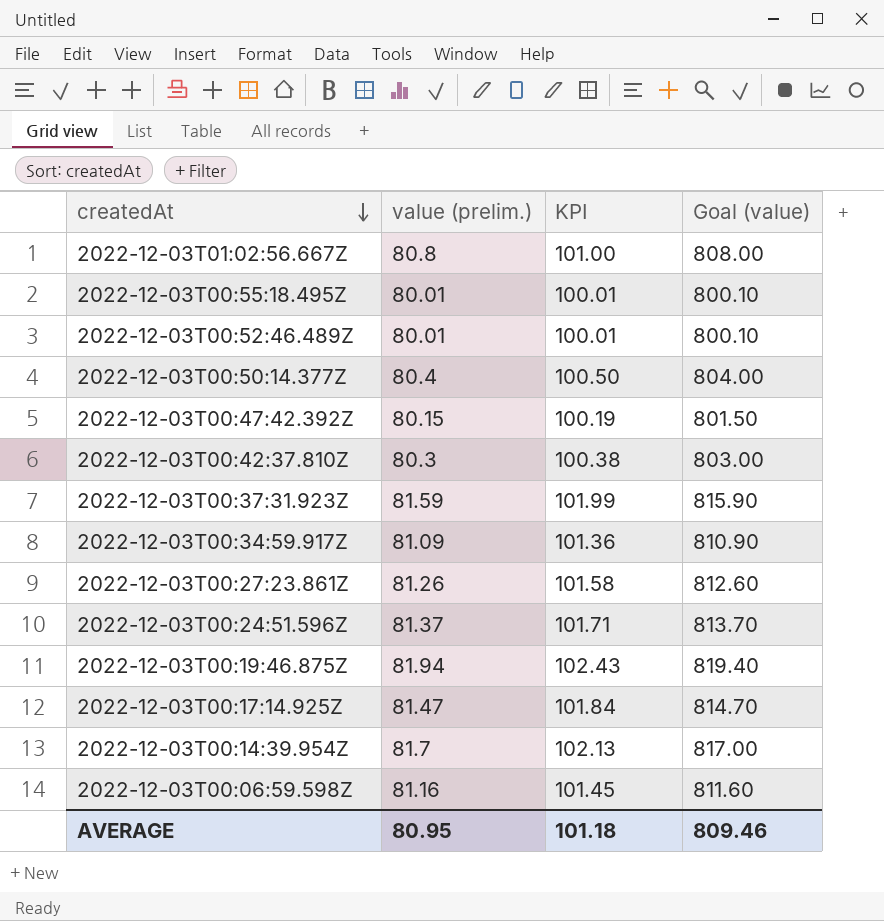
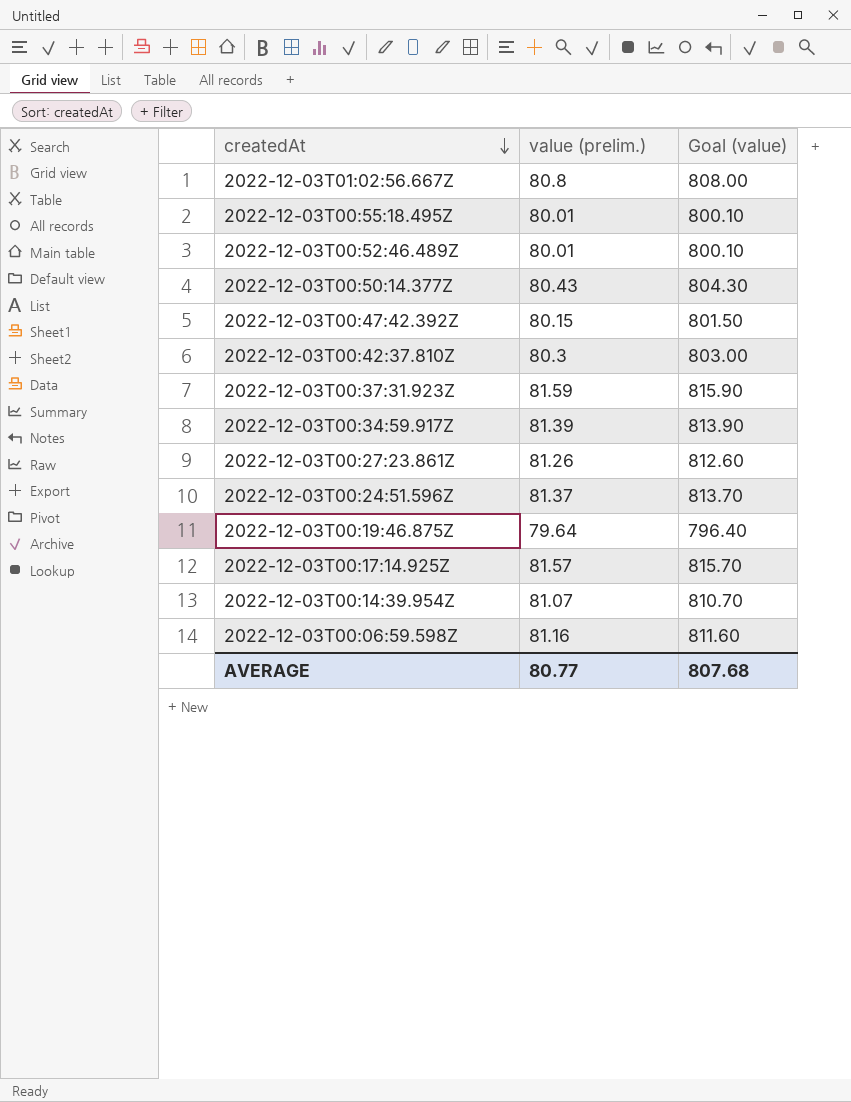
column KPI | formula: [value (prelim.)] * 1.25 -> none
2022-12-03T00:50:14.377Z | value (prelim.): 80.4 -> 80.43
2022-12-03T00:50:14.377Z | Goal (value): 804.00 -> 804.30
2022-12-03T00:34:59.917Z | value (prelim.): 81.09 -> 81.39
2022-12-03T00:34:59.917Z | Goal (value): 810.90 -> 813.90
2022-12-03T00:19:46.875Z | value (prelim.): 81.94 -> 79.64
2022-12-03T00:19:46.875Z | Goal (value): 819.40 -> 796.40
2022-12-03T00:17:14.925Z | value (prelim.): 81.47 -> 81.57
2022-12-03T00:17:14.925Z | Goal (value): 814.70 -> 815.70
2022-12-03T00:14:39.954Z | value (prelim.): 81.7 -> 81.07
2022-12-03T00:14:39.954Z | Goal (value): 817.00 -> 810.70
AVERAGE | value (prelim.): 80.95 -> 80.77
AVERAGE | Goal (value): 809.46 -> 807.68

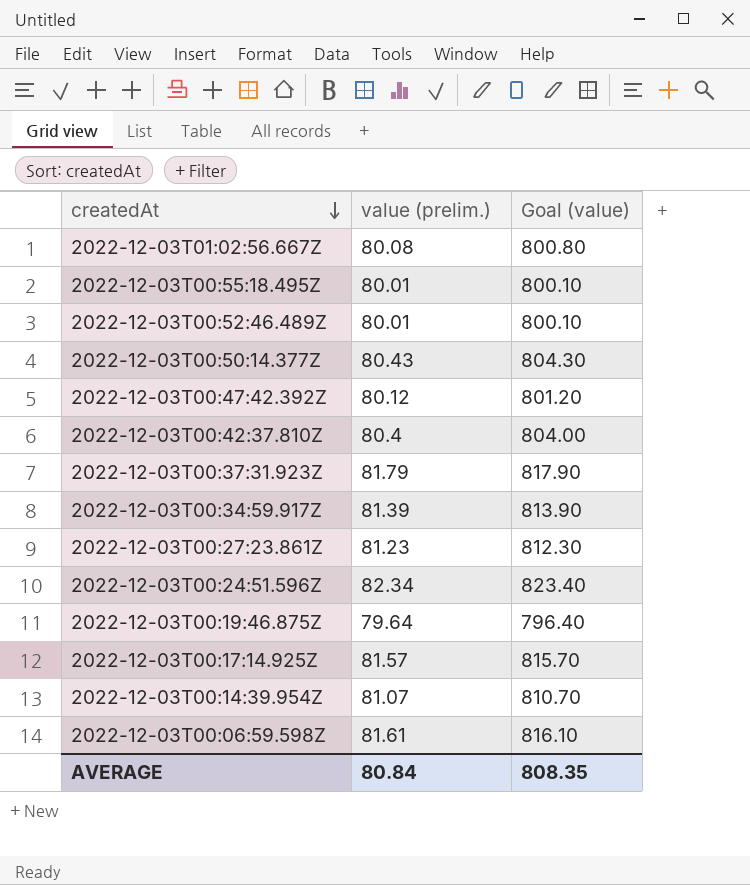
2022-12-03T01:02:56.667Z | value (prelim.): 80.8 -> 80.08
2022-12-03T01:02:56.667Z | Goal (value): 808.00 -> 800.80
2022-12-03T00:47:42.392Z | value (prelim.): 80.15 -> 80.12
2022-12-03T00:47:42.392Z | Goal (value): 801.50 -> 801.20
2022-12-03T00:42:37.810Z | value (prelim.): 80.3 -> 80.4
2022-12-03T00:42:37.810Z | Goal (value): 803.00 -> 804.00
2022-12-03T00:37:31.923Z | value (prelim.): 81.59 -> 81.79
2022-12-03T00:37:31.923Z | Goal (value): 815.90 -> 817.90
2022-12-03T00:27:23.861Z | value (prelim.): 81.26 -> 81.23
2022-12-03T00:27:23.861Z | Goal (value): 812.60 -> 812.30
2022-12-03T00:24:51.596Z | value (prelim.): 81.37 -> 82.34
2022-12-03T00:24:51.596Z | Goal (value): 813.70 -> 823.40
2022-12-03T00:06:59.598Z | value (prelim.): 81.16 -> 81.61
2022-12-03T00:06:59.598Z | Goal (value): 811.60 -> 816.10
AVERAGE | value (prelim.): 80.77 -> 80.84
AVERAGE | Goal (value): 807.68 -> 808.35

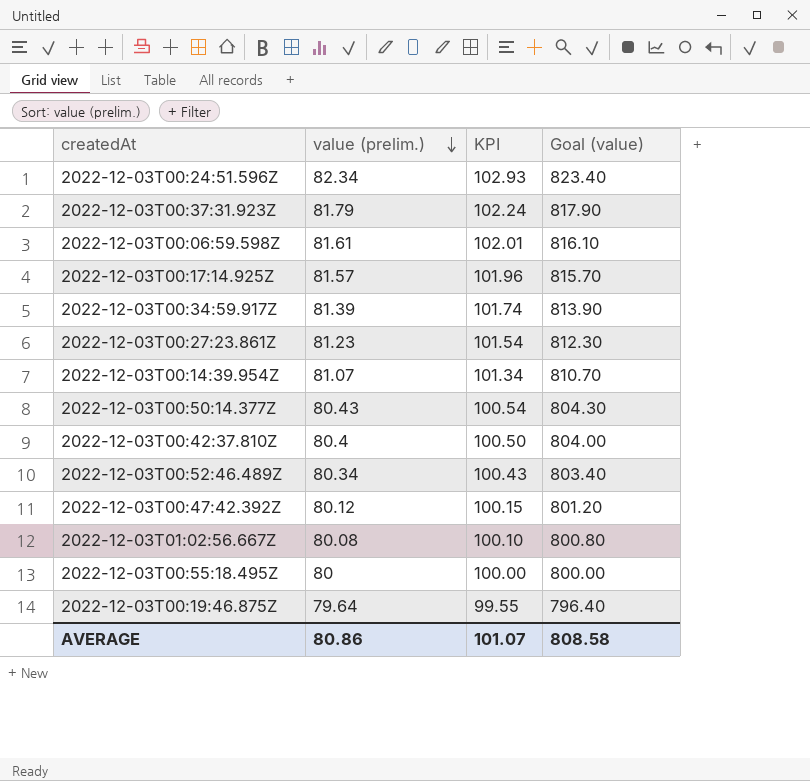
row order: createdAt descending -> value (prelim.) descending
column KPI | formula: none -> [value (prelim.)] * 1.25
2022-12-03T00:52:46.489Z | value (prelim.): 80.01 -> 80.34
2022-12-03T00:52:46.489Z | Goal (value): 800.10 -> 803.40
2022-12-03T00:55:18.495Z | value (prelim.): 80.01 -> 80
2022-12-03T00:55:18.495Z | Goal (value): 800.10 -> 800.00
AVERAGE | value (prelim.): 80.84 -> 80.86
AVERAGE | Goal (value): 808.35 -> 808.58

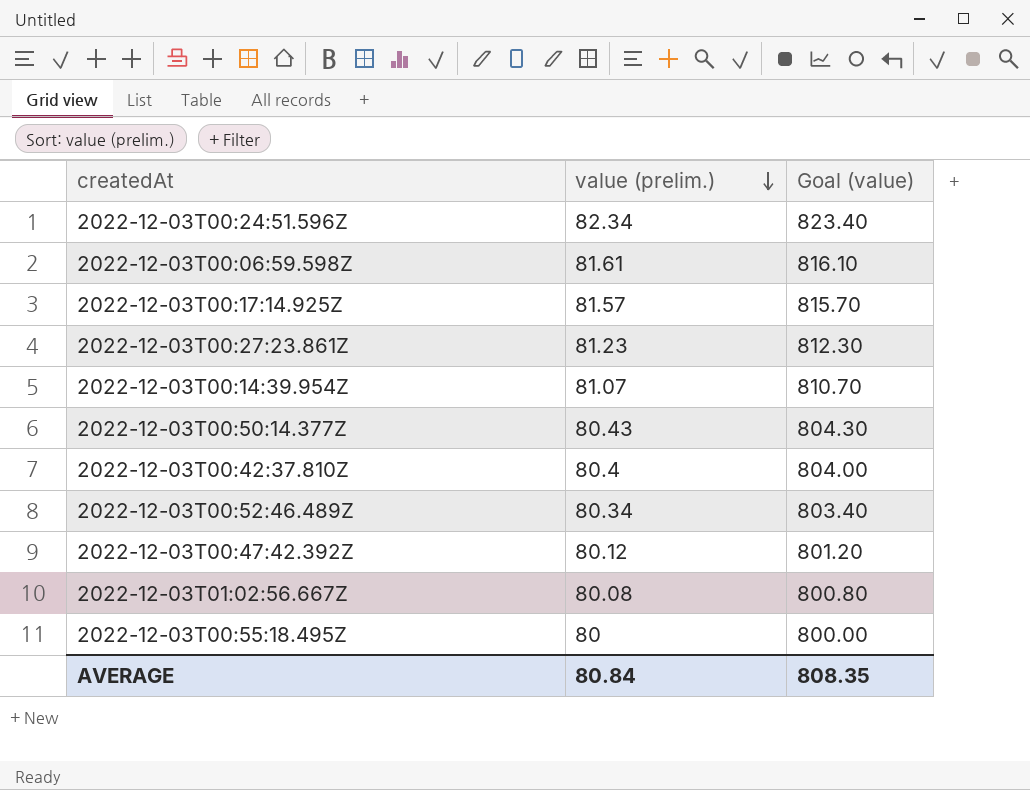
column KPI | formula: [value (prelim.)] * 1.25 -> none
row 2022-12-03T00:37:31.923Z: 81.79 | 102.24 | 817.90 -> none
row 2022-12-03T00:34:59.917Z: 81.39 | 101.74 | 813.90 -> none
row 2022-12-03T00:19:46.875Z: 79.64 | 99.55 | 796.40 -> none
AVERAGE | value (prelim.): 80.86 -> 80.84
AVERAGE | Goal (value): 808.58 -> 808.35

